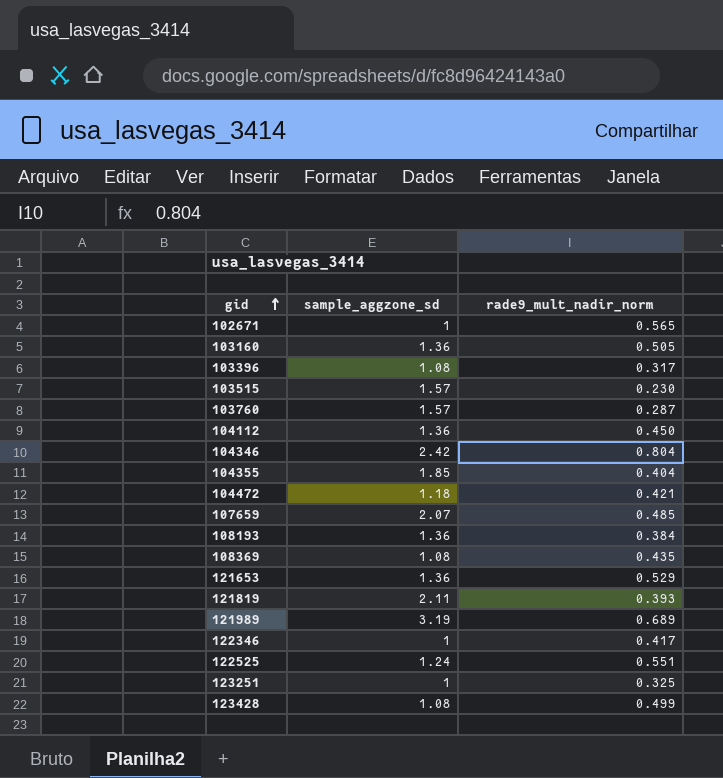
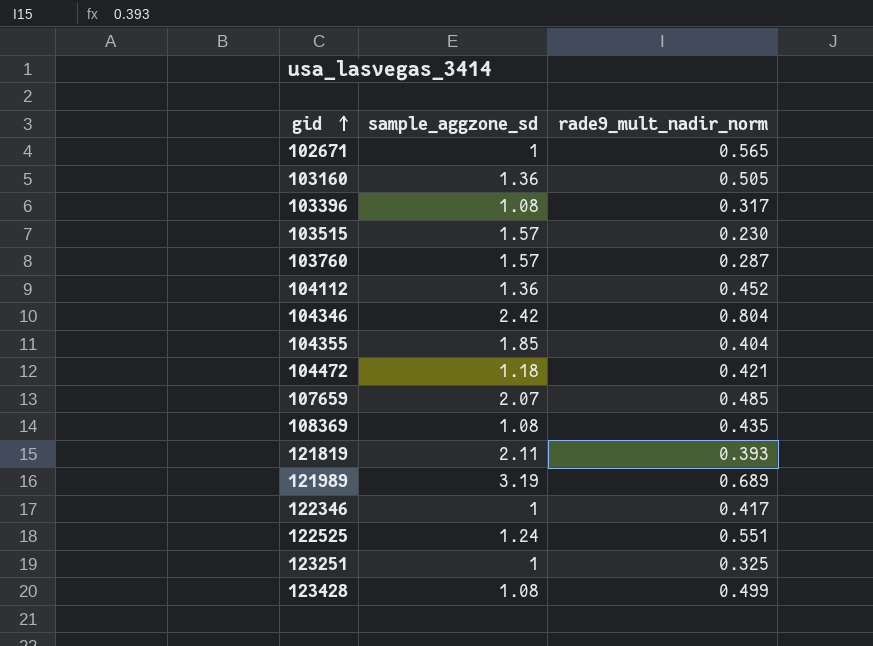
row 108193: 1.36 | 0.384 -> none
row 121653: 1.36 | 0.529 -> none
104112 | rade9_mult_nadir_norm: 0.450 -> 0.452

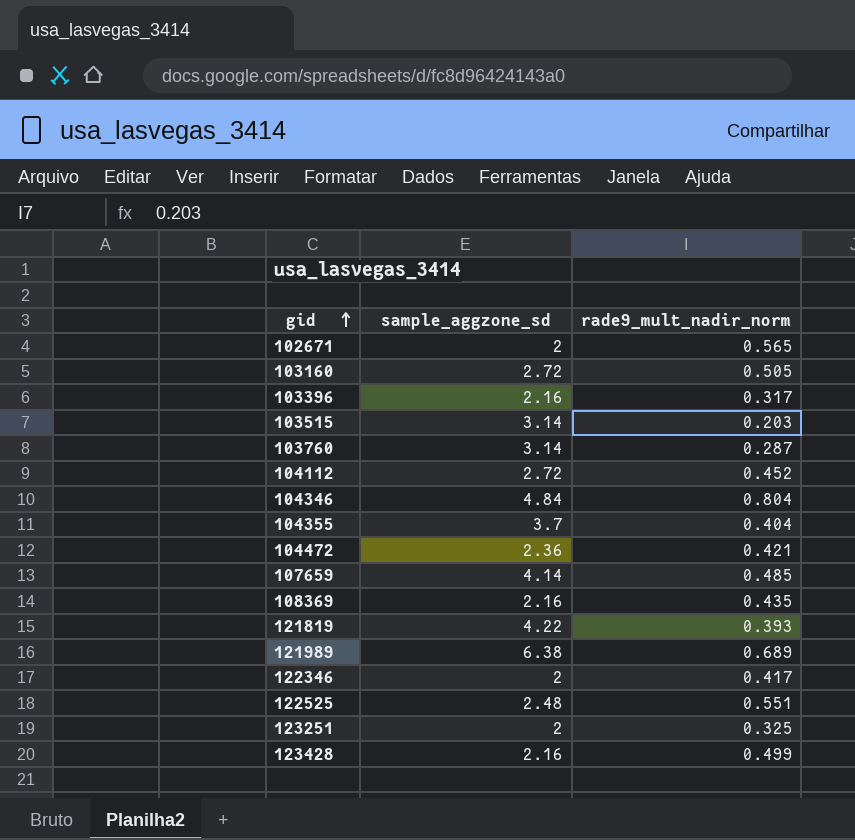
102671 | sample_aggzone_sd: 1 -> 2
103160 | sample_aggzone_sd: 1.36 -> 2.72
103396 | sample_aggzone_sd: 1.08 -> 2.16
103515 | sample_aggzone_sd: 1.57 -> 3.14
103515 | rade9_mult_nadir_norm: 0.230 -> 0.203
103760 | sample_aggzone_sd: 1.57 -> 3.14
104112 | sample_aggzone_sd: 1.36 -> 2.72
104346 | sample_aggzone_sd: 2.42 -> 4.84
104355 | sample_aggzone_sd: 1.85 -> 3.7
104472 | sample_aggzone_sd: 1.18 -> 2.36
107659 | sample_aggzone_sd: 2.07 -> 4.14
108369 | sample_aggzone_sd: 1.08 -> 2.16
121819 | sample_aggzone_sd: 2.11 -> 4.22
121989 | sample_aggzone_sd: 3.19 -> 6.38
122346 | sample_aggzone_sd: 1 -> 2
122525 | sample_aggzone_sd: 1.24 -> 2.48
123251 | sample_aggzone_sd: 1 -> 2
123428 | sample_aggzone_sd: 1.08 -> 2.16

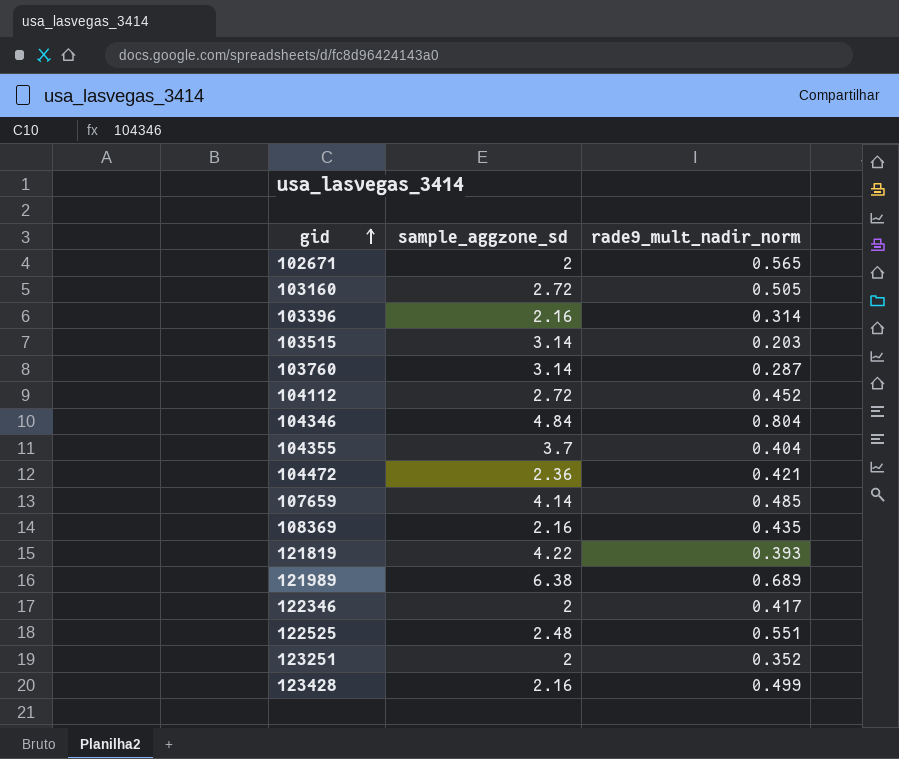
103396 | rade9_mult_nadir_norm: 0.317 -> 0.314
123251 | rade9_mult_nadir_norm: 0.325 -> 0.352

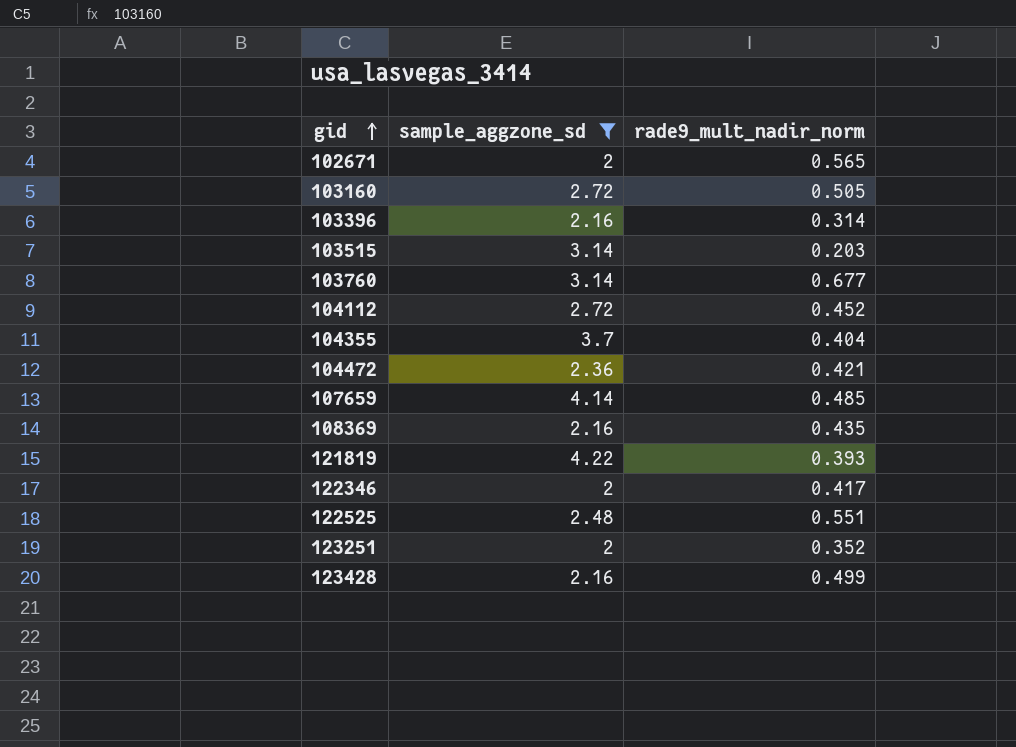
filter: none -> sample_aggzone_sd <= 4.22
103760 | rade9_mult_nadir_norm: 0.287 -> 0.677

